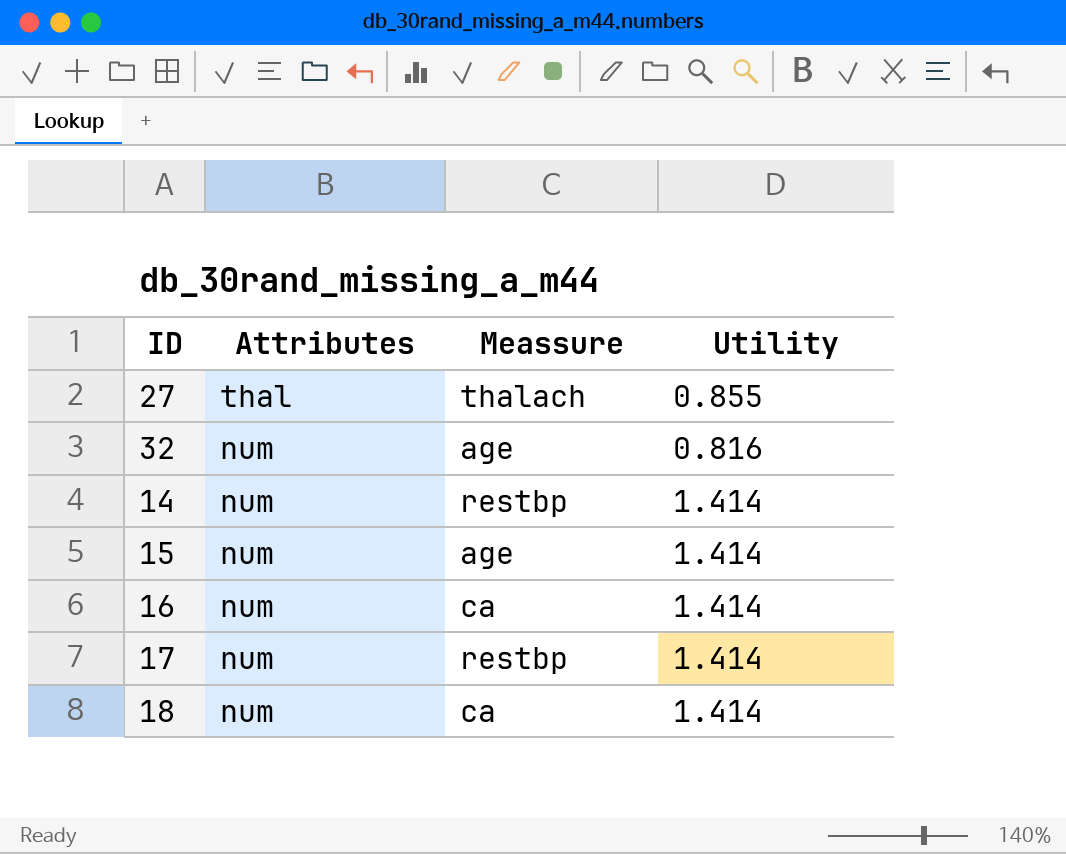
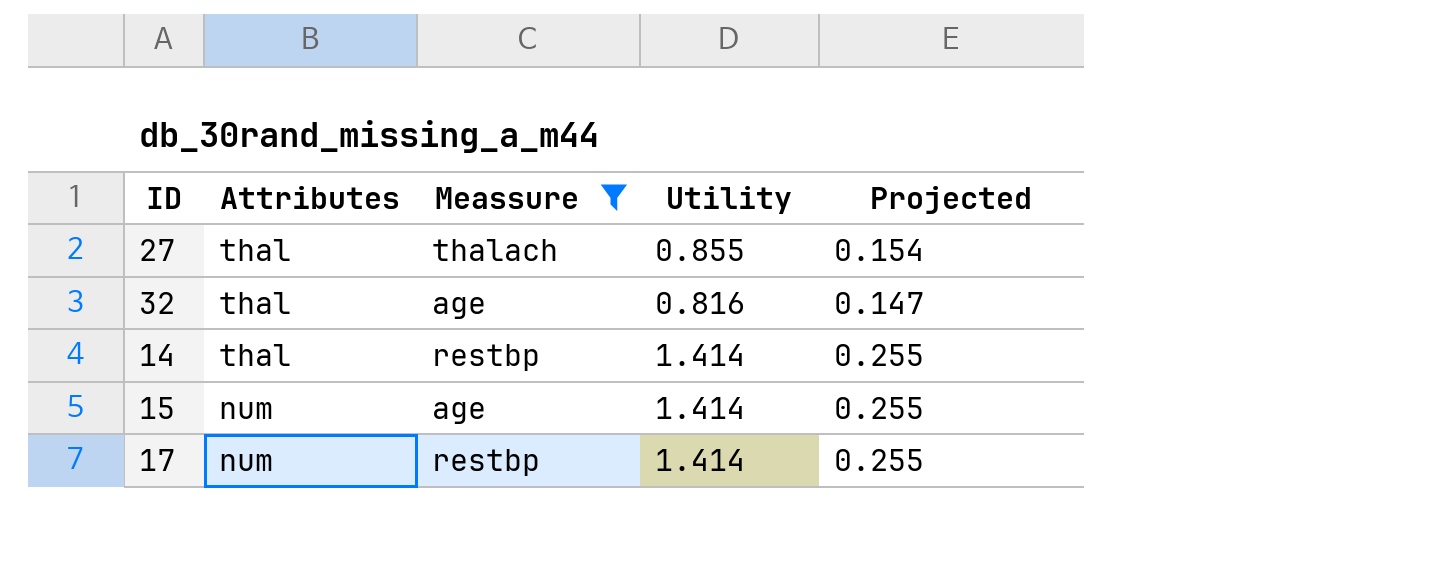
filter: none -> Meassure != ca
column Projected | formula: none -> [Utility] * 0.18
32 | Attributes: num -> thal
14 | Attributes: num -> thal

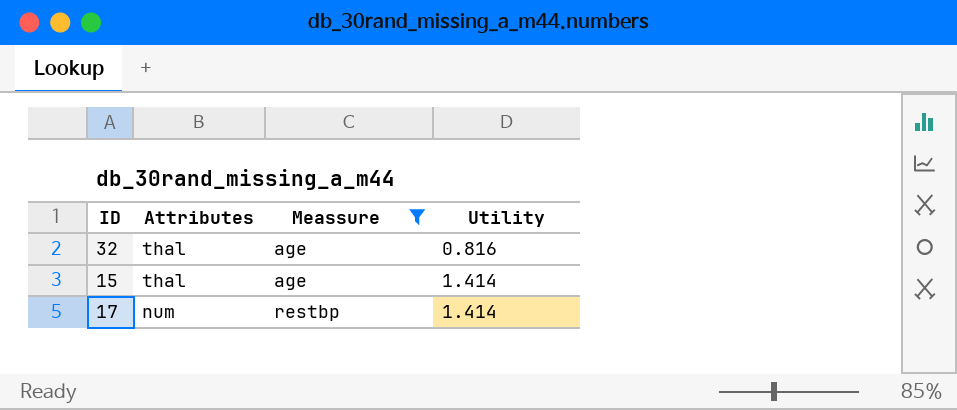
column Projected | formula: [Utility] * 0.18 -> none
row 27: thal | thalach | 0.855 | 0.154 -> none
row 14: thal | restbp | 1.414 | 0.255 -> none
15 | Attributes: num -> thal

